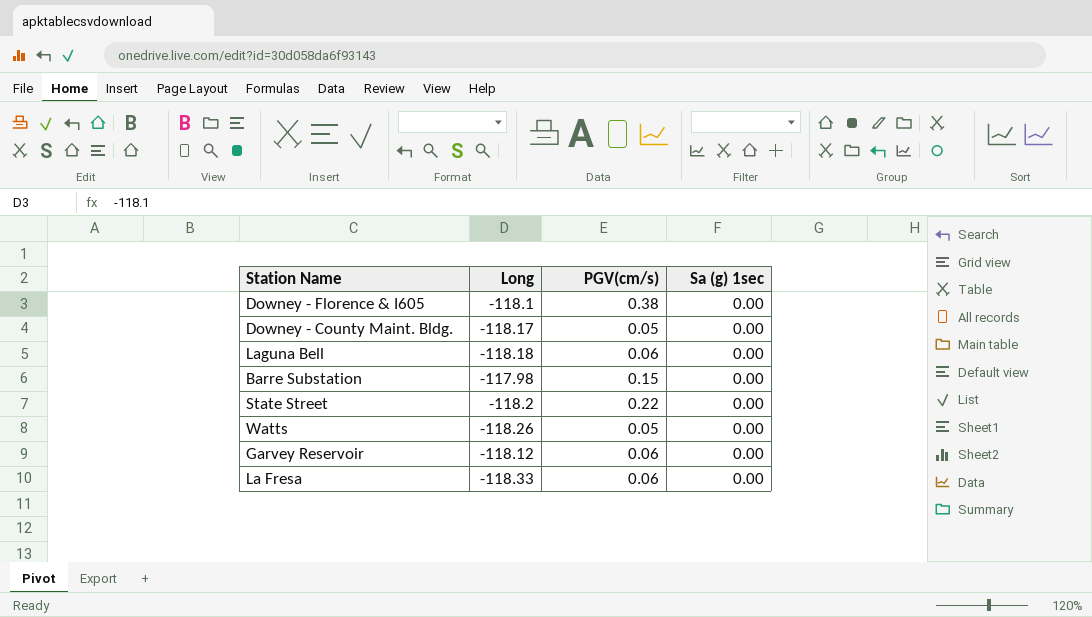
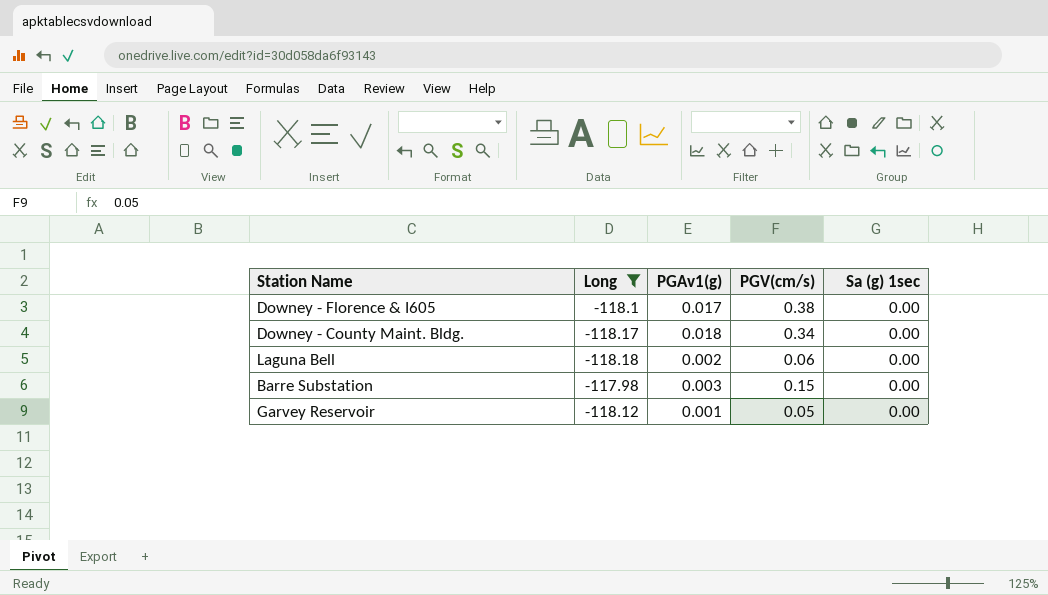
filter: none -> Long >= -118.18
column PGAv1(g) | position: none -> 3
Downey - County Maint. Bldg. | PGV(cm/s): 0.05 -> 0.34
Garvey Reservoir | PGV(cm/s): 0.06 -> 0.05

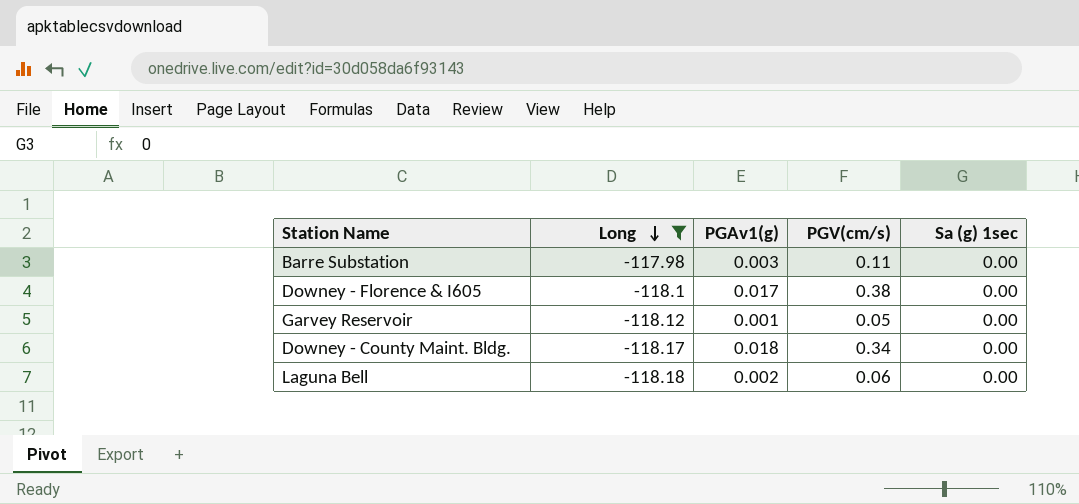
row order: none -> Long descending
Barre Substation | PGV(cm/s): 0.15 -> 0.11

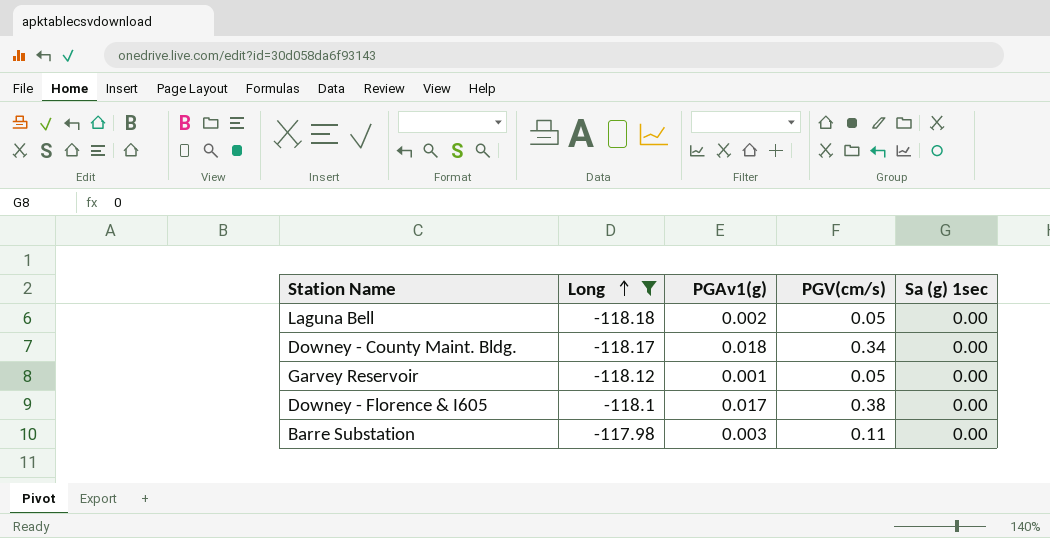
row order: Long descending -> Long ascending
Laguna Bell | PGV(cm/s): 0.06 -> 0.05

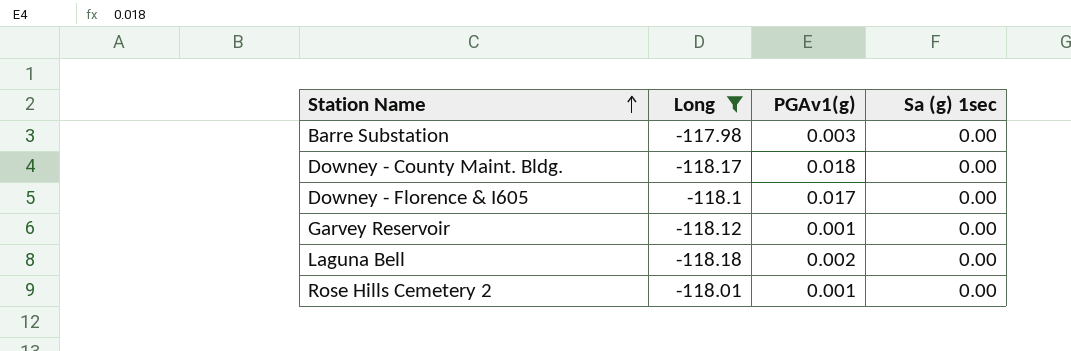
row order: Long ascending -> Station Name ascending
column PGV(cm/s) | position: 4 -> none
row Rose Hills Cemetery 2: none -> -118.01 | 0.001 | 0.00

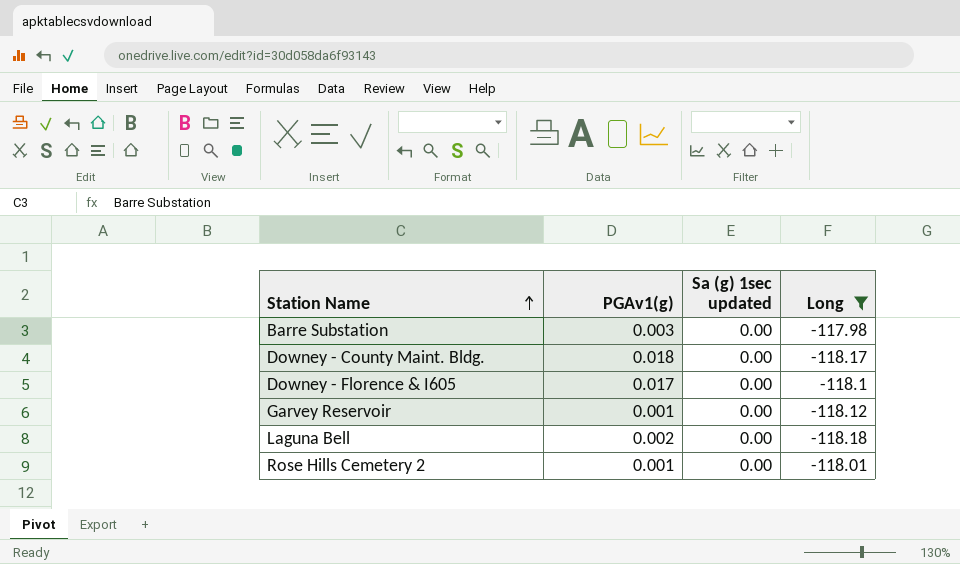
column name: Sa (g) 1sec -> Sa (g) 1sec updated
column Long | position: 2 -> 4

